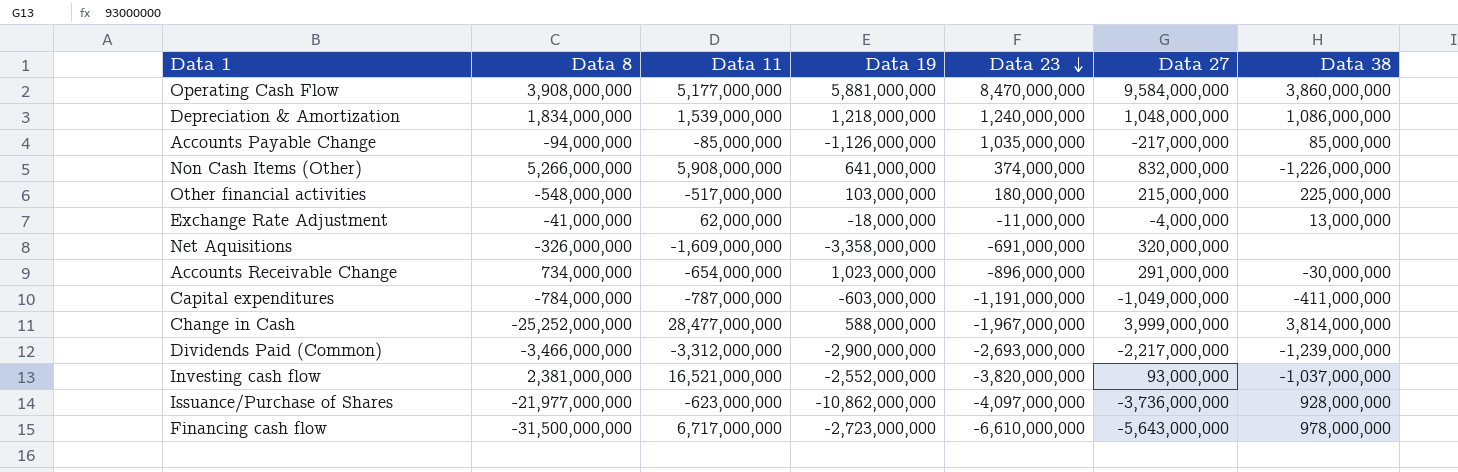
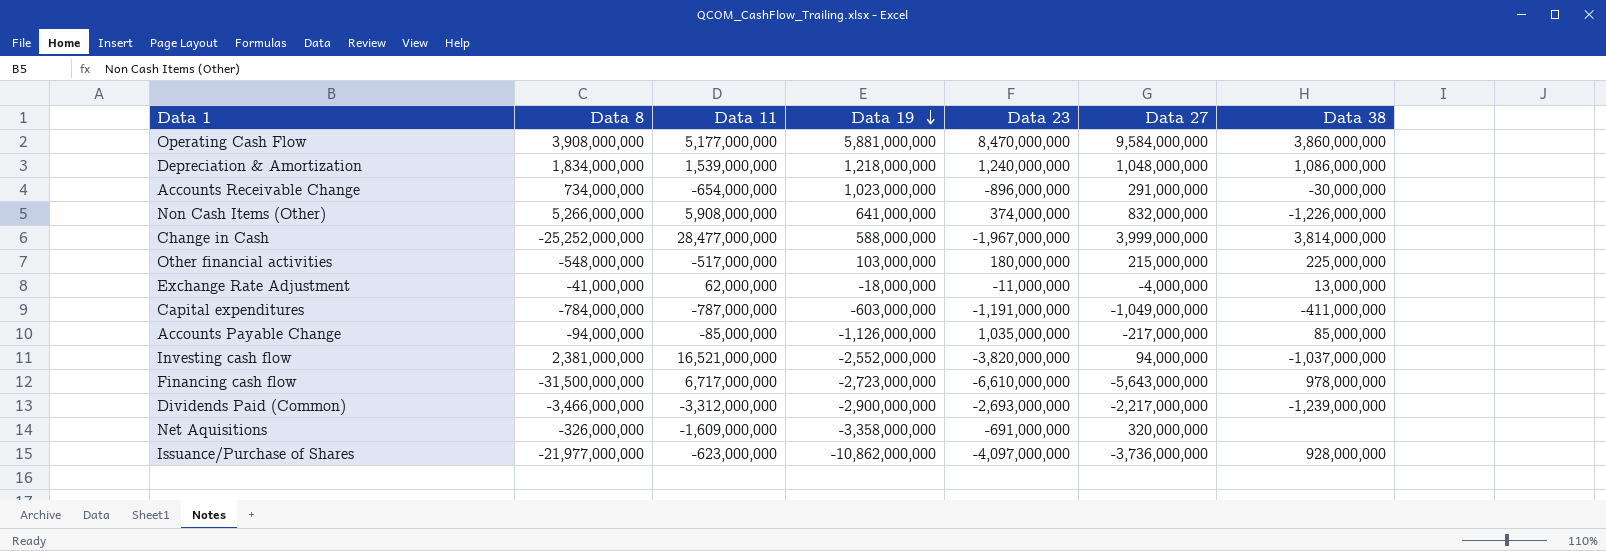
row order: Data 23 descending -> Data 19 descending
Investing cash flow | Data 27: 93,000,000 -> 94,000,000

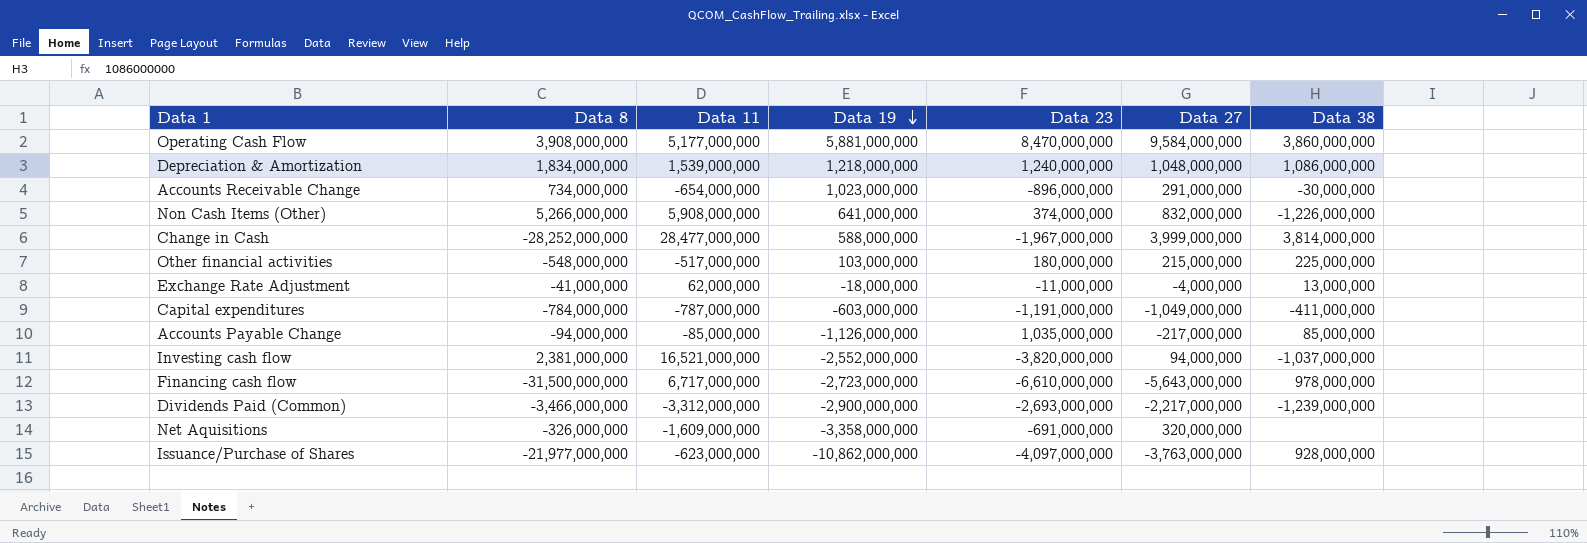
Change in Cash | Data 8: -25,252,000,000 -> -28,252,000,000
Issuance/Purchase of Shares | Data 27: -3,736,000,000 -> -3,763,000,000

